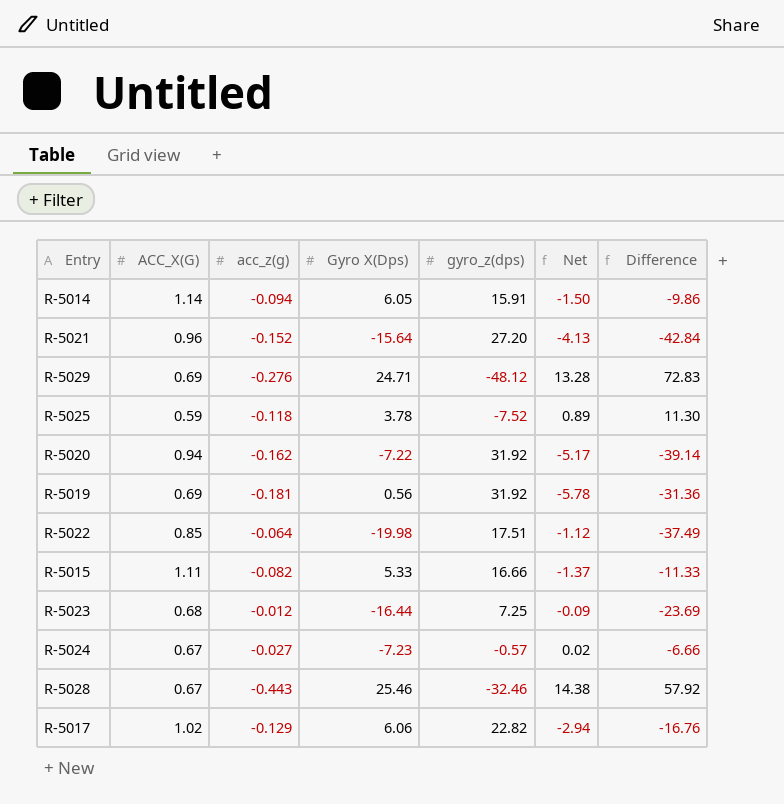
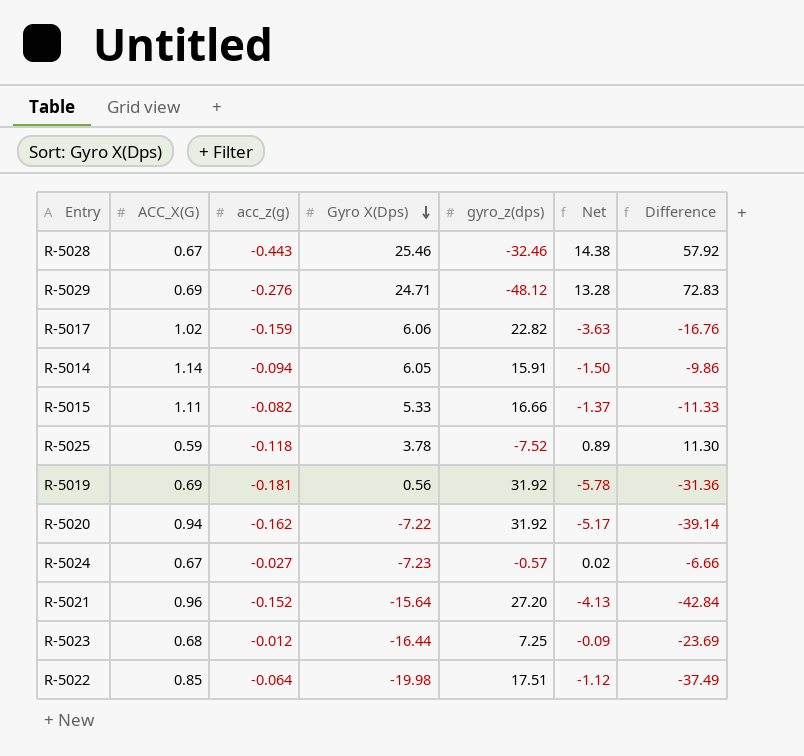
row order: none -> Gyro X(Dps) descending
R-5017 | acc_z(g): -0.129 -> -0.159
R-5017 | Net: -2.94 -> -3.63

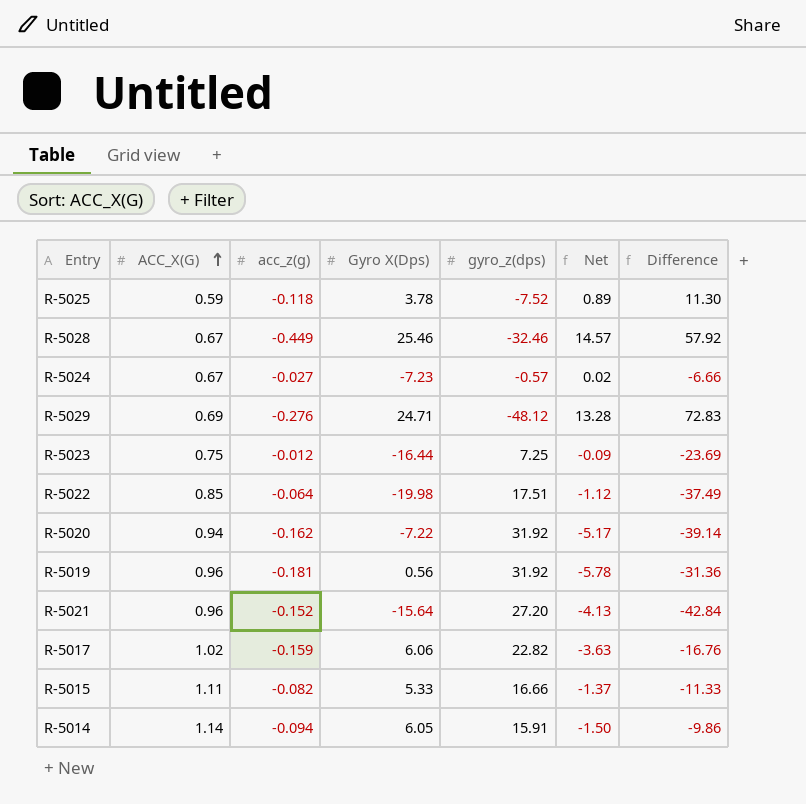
row order: Gyro X(Dps) descending -> ACC_X(G) ascending
R-5028 | acc_z(g): -0.443 -> -0.449
R-5028 | Net: 14.38 -> 14.57
R-5023 | ACC_X(G): 0.68 -> 0.75
R-5019 | ACC_X(G): 0.69 -> 0.96

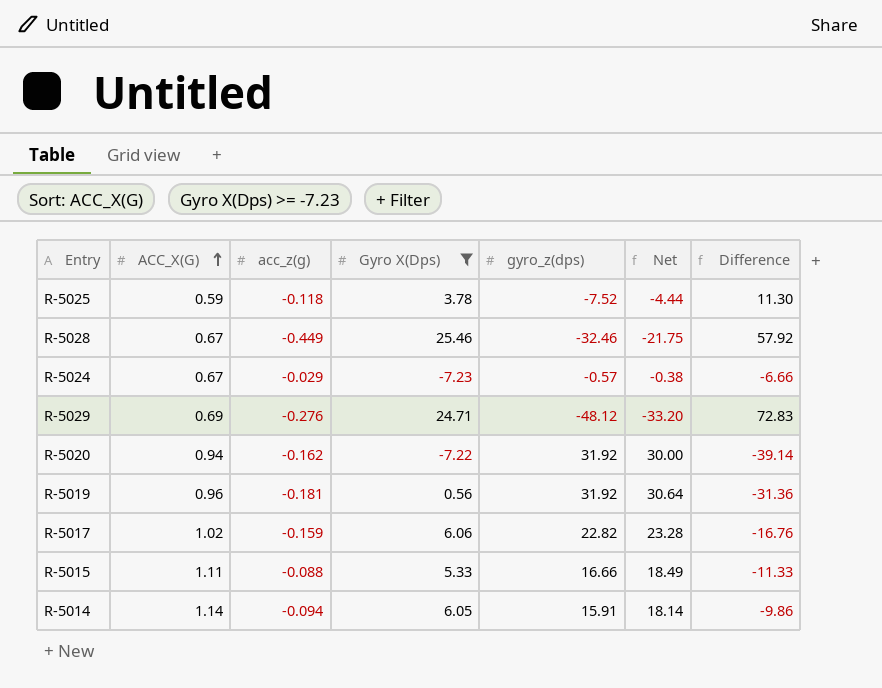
filter: none -> Gyro X(Dps) >= -7.23
column Net | formula: [acc_z(g)] * [gyro_z(dps)] -> [ACC_X(G)] * [gyro_z(dps)]
R-5024 | acc_z(g): -0.027 -> -0.029
R-5015 | acc_z(g): -0.082 -> -0.088

